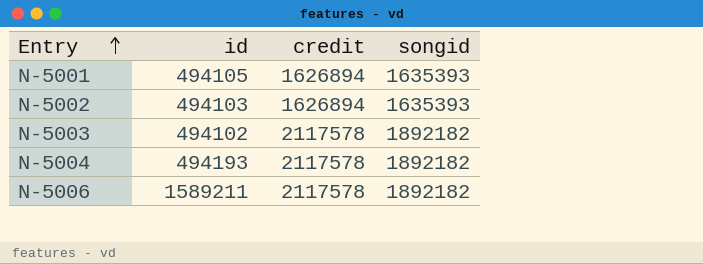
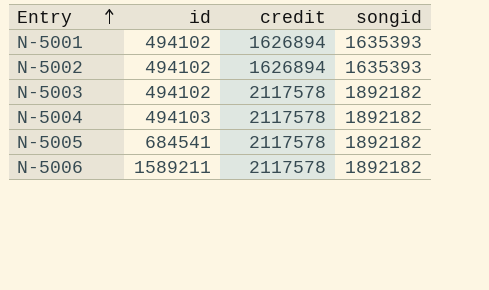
N-5001 | id: 494105 -> 494102
N-5002 | id: 494103 -> 494102
N-5004 | id: 494193 -> 494103
row N-5005: none -> 684541 | 2117578 | 1892182

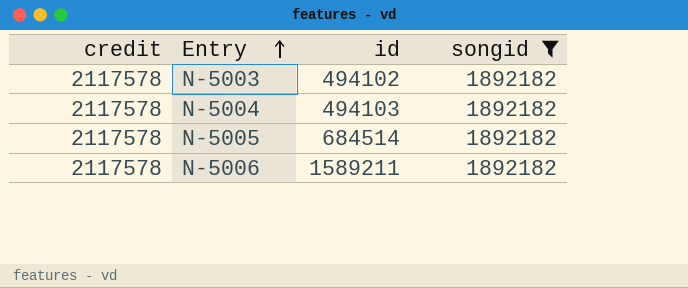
filter: none -> songid = 1892182
column credit | position: 3 -> 1
N-5005 | id: 684541 -> 684514

